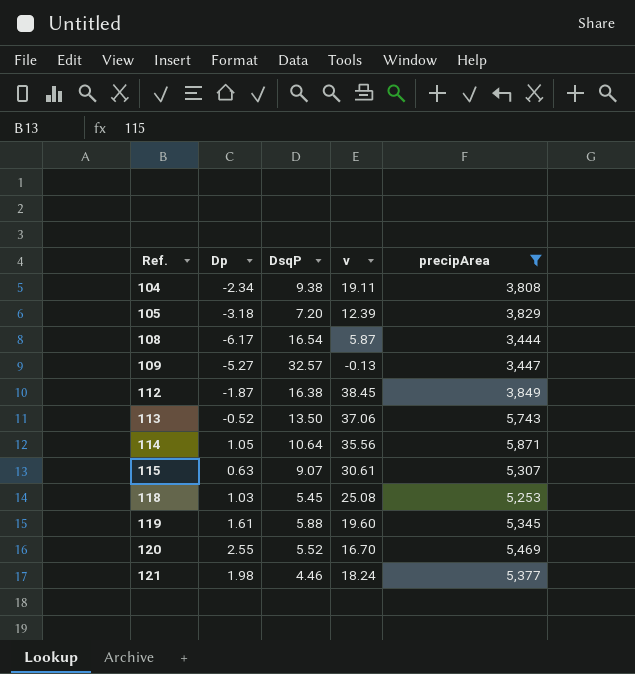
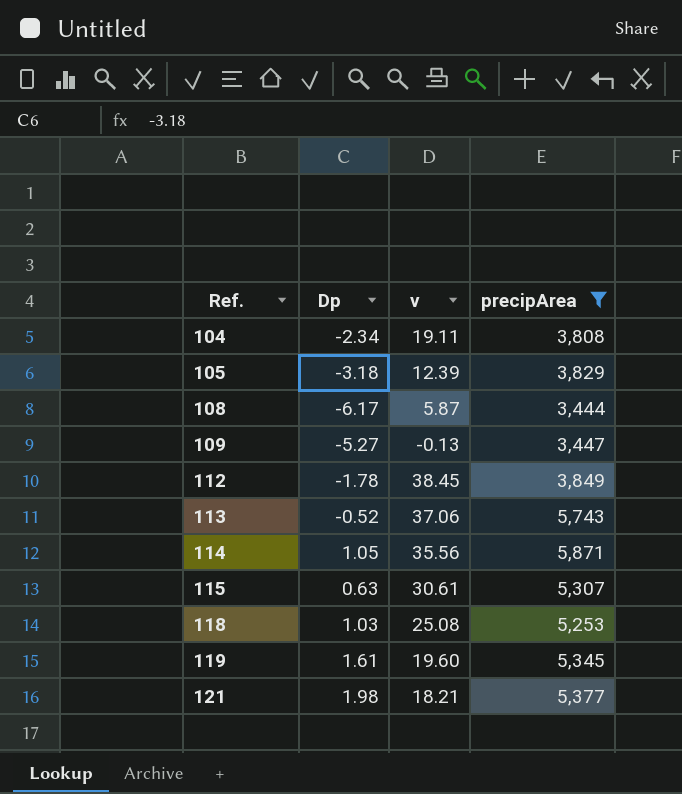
column DsqP | position: 3 -> none
row 120: 2.55 | 5.52 | 16.70 | 5,469 -> none
112 | Dp: -1.87 -> -1.78
121 | v: 18.24 -> 18.21

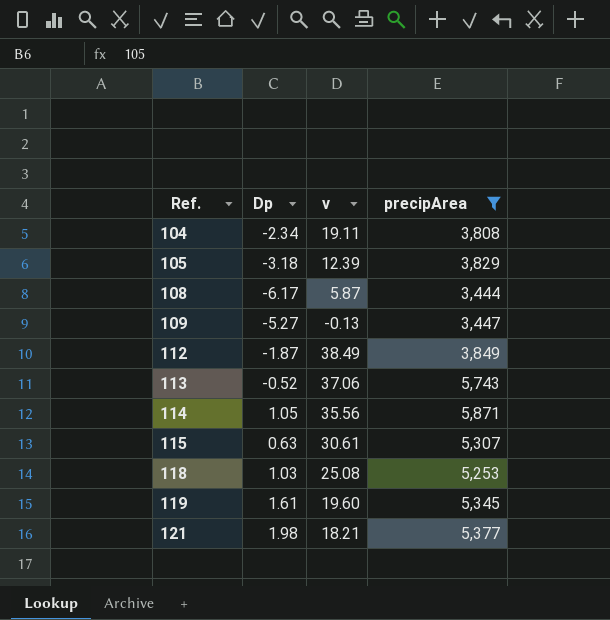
112 | Dp: -1.78 -> -1.87
112 | v: 38.45 -> 38.49

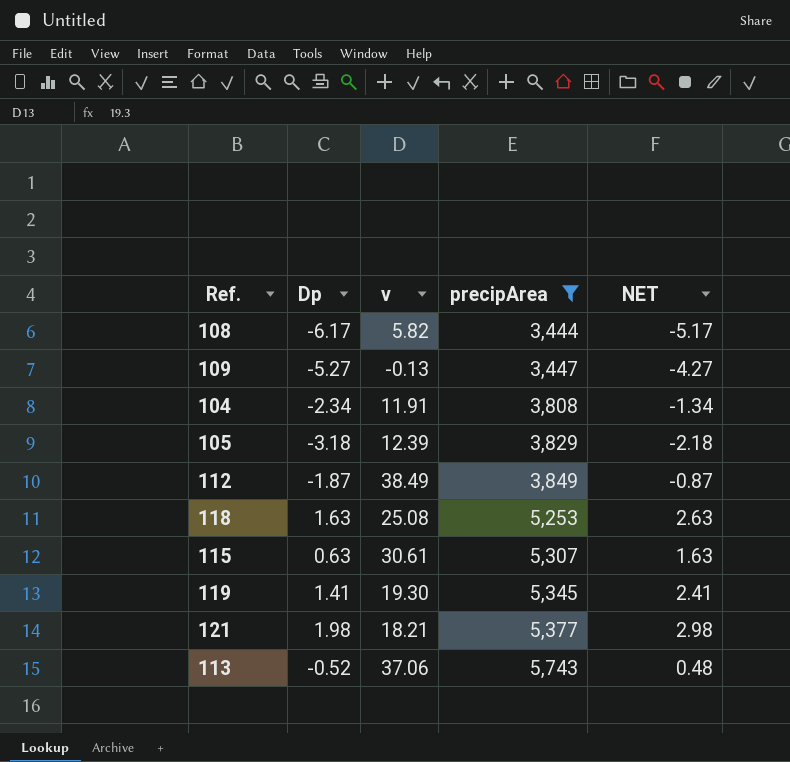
row order: Ref. ascending -> precipArea ascending
column NET | formula: none -> [Dp] + 1
row 114: 1.05 | 35.56 | 5,871 -> none
108 | v: 5.87 -> 5.82
104 | v: 19.11 -> 11.91
118 | Dp: 1.03 -> 1.63
119 | Dp: 1.61 -> 1.41
119 | v: 19.60 -> 19.30

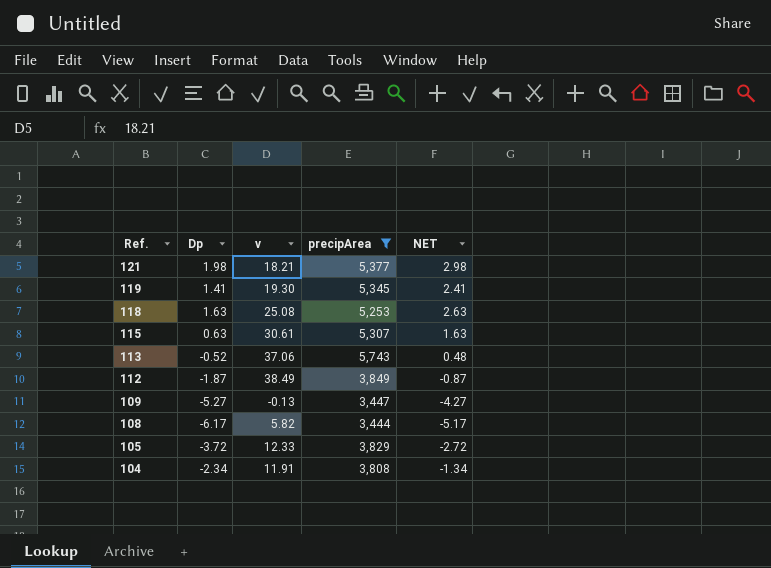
row order: precipArea ascending -> Ref. descending
105 | Dp: -3.18 -> -3.72
105 | v: 12.39 -> 12.33
105 | NET: -2.18 -> -2.72

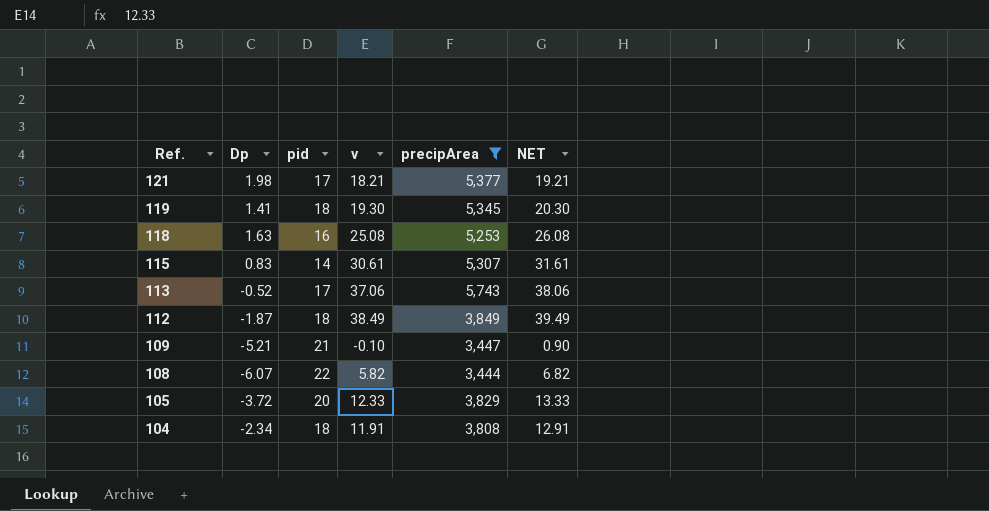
column pid | position: none -> 3
column NET | formula: [Dp] + 1 -> [v] + 1
115 | Dp: 0.63 -> 0.83
109 | Dp: -5.27 -> -5.21
109 | v: -0.13 -> -0.10
108 | Dp: -6.17 -> -6.07

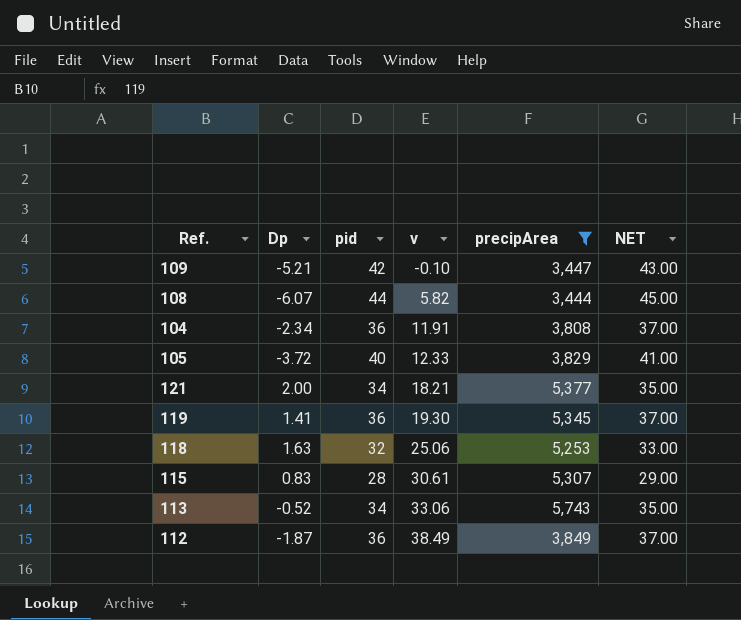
row order: Ref. descending -> v ascending
column NET | formula: [v] + 1 -> [pid] + 1
109 | pid: 21 -> 42
108 | pid: 22 -> 44
104 | pid: 18 -> 36
105 | pid: 20 -> 40
121 | Dp: 1.98 -> 2.00
121 | pid: 17 -> 34
119 | pid: 18 -> 36
118 | pid: 16 -> 32
118 | v: 25.08 -> 25.06
115 | pid: 14 -> 28
113 | pid: 17 -> 34
113 | v: 37.06 -> 33.06
112 | pid: 18 -> 36

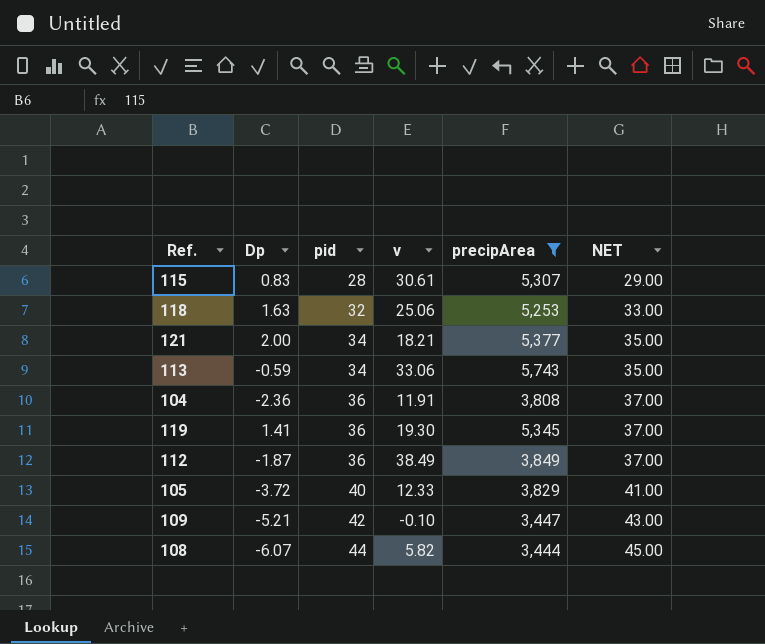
row order: v ascending -> pid ascending
113 | Dp: -0.52 -> -0.59
104 | Dp: -2.34 -> -2.36

